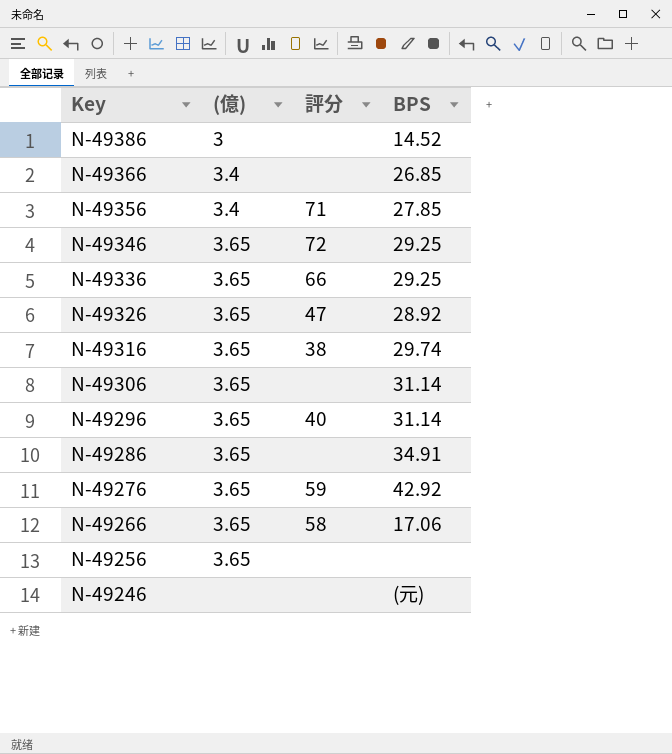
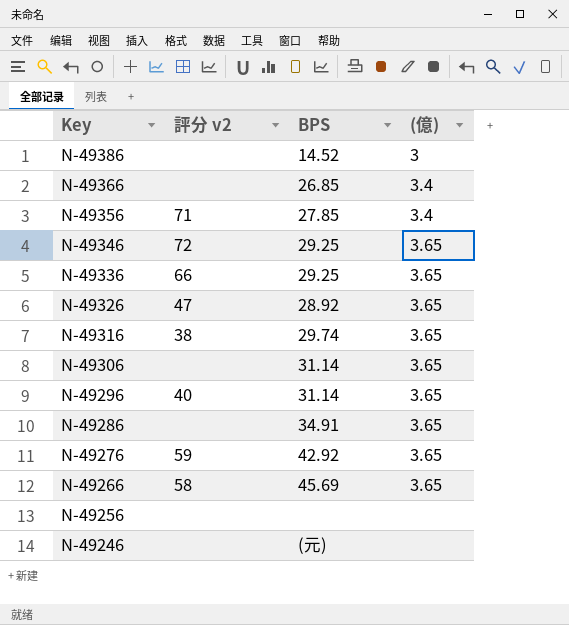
column name: 評分 -> 評分 v2
column (億) | position: 2 -> 4
N-49266 | BPS: 17.06 -> 45.69
N-49256 | (億): 3.65 -> none

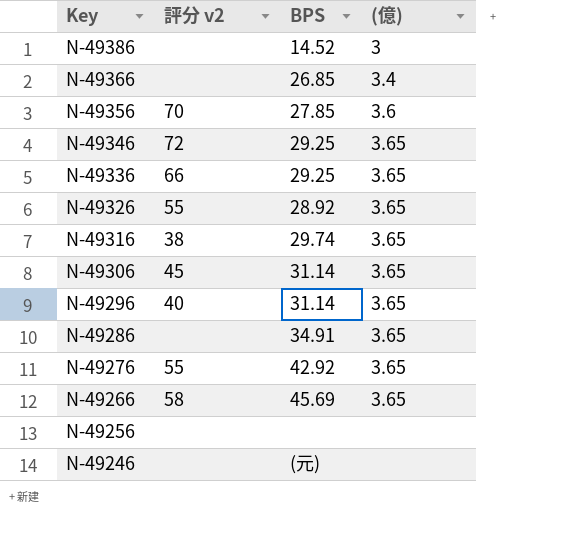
N-49356 | 評分 v2: 71 -> 70
N-49356 | (億): 3.4 -> 3.6
N-49326 | 評分 v2: 47 -> 55
N-49306 | 評分 v2: none -> 45
N-49276 | 評分 v2: 59 -> 55

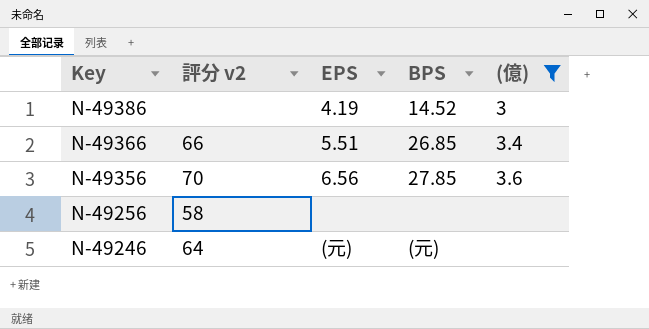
filter: none -> (億) != 3.65
column EPS | position: none -> 3
N-49366 | 評分 v2: none -> 66
N-49256 | 評分 v2: none -> 58
N-49246 | 評分 v2: none -> 64

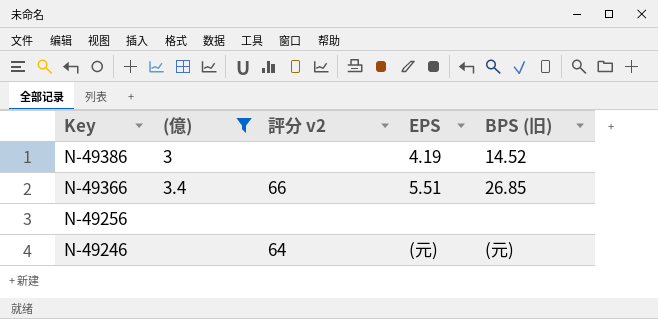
column (億) | position: 5 -> 2
column name: BPS -> BPS (旧)
row N-49356: 70 | 6.56 | 27.85 | 3.6 -> none
N-49256 | 評分 v2: 58 -> none

